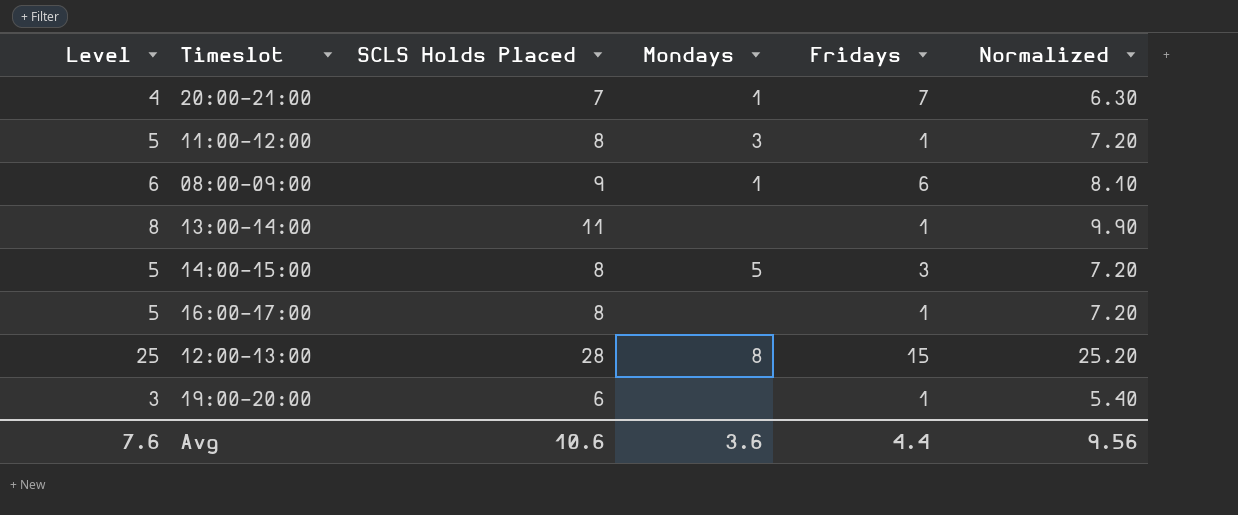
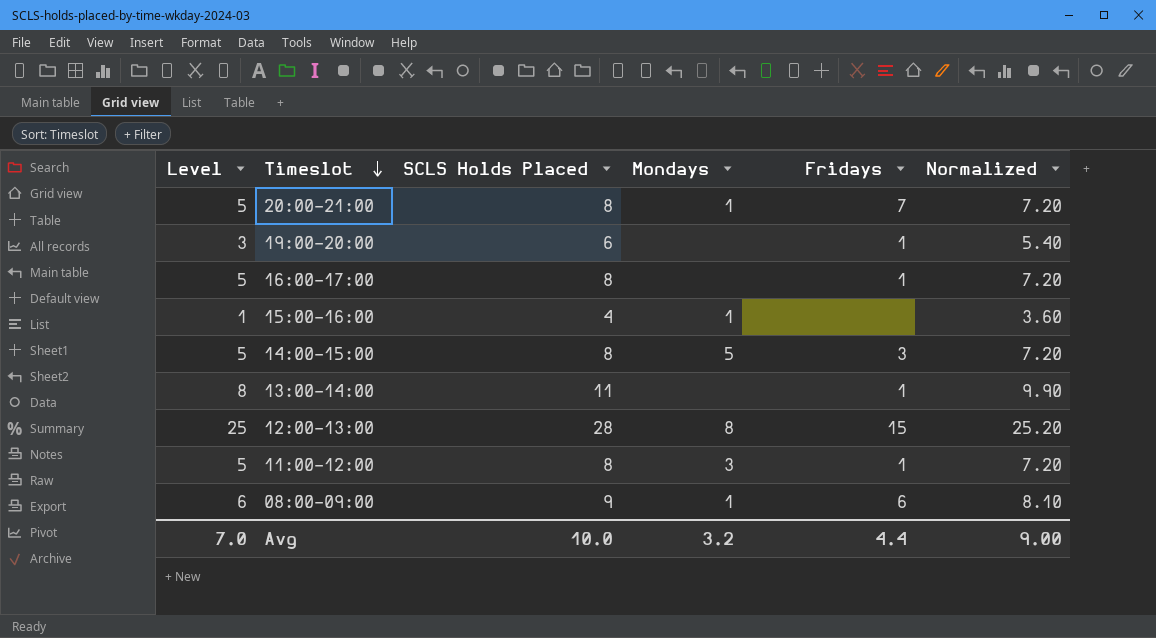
row order: none -> Timeslot descending
20:00-21:00 | Level: 4 -> 5
20:00-21:00 | SCLS Holds Placed: 7 -> 8
20:00-21:00 | Normalized: 6.30 -> 7.20
row 15:00-16:00: none -> 1 | 4 | 1 | none | 3.60
Avg | Level: 7.6 -> 7.0
Avg | SCLS Holds Placed: 10.6 -> 10.0
Avg | Mondays: 3.6 -> 3.2
Avg | Normalized: 9.56 -> 9.00

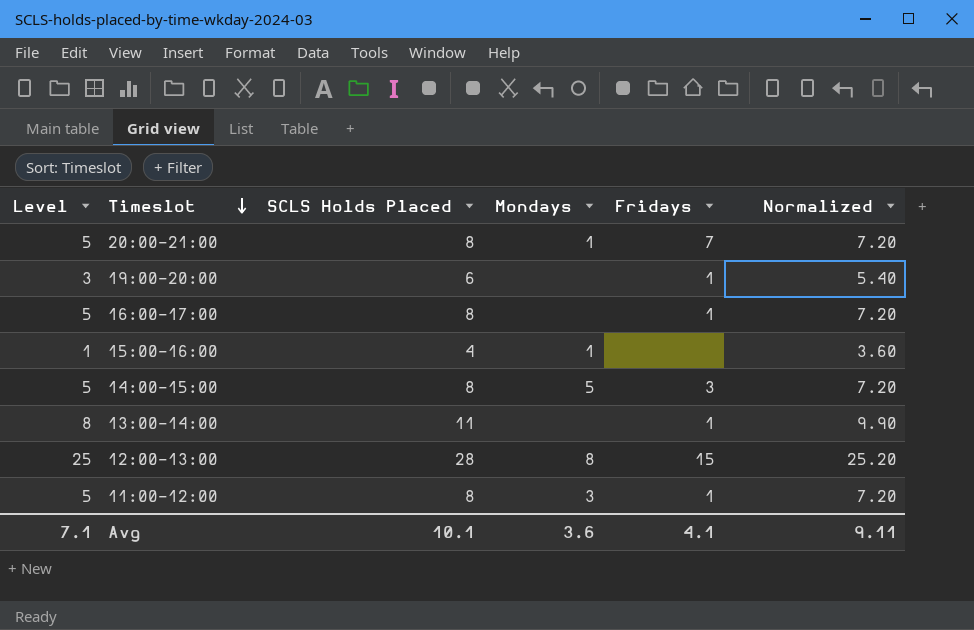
row 08:00-09:00: 6 | 9 | 1 | 6 | 8.10 -> none
Avg | Level: 7.0 -> 7.1
Avg | SCLS Holds Placed: 10.0 -> 10.1
Avg | Mondays: 3.2 -> 3.6
Avg | Fridays: 4.4 -> 4.1
Avg | Normalized: 9.00 -> 9.11

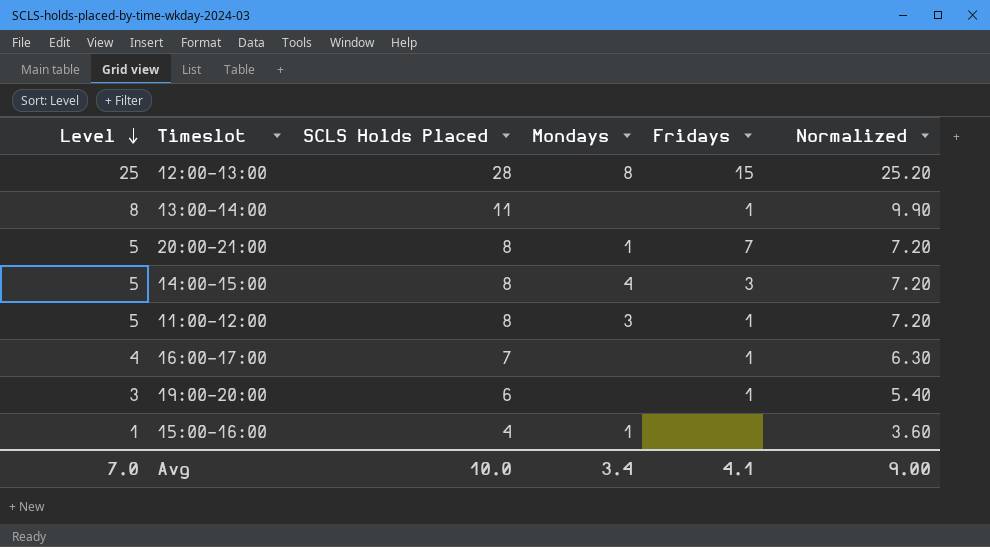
row order: Timeslot descending -> Level descending
14:00-15:00 | Mondays: 5 -> 4
16:00-17:00 | Level: 5 -> 4
16:00-17:00 | SCLS Holds Placed: 8 -> 7
16:00-17:00 | Normalized: 7.20 -> 6.30
Avg | Level: 7.1 -> 7.0
Avg | SCLS Holds Placed: 10.1 -> 10.0
Avg | Mondays: 3.6 -> 3.4
Avg | Normalized: 9.11 -> 9.00

